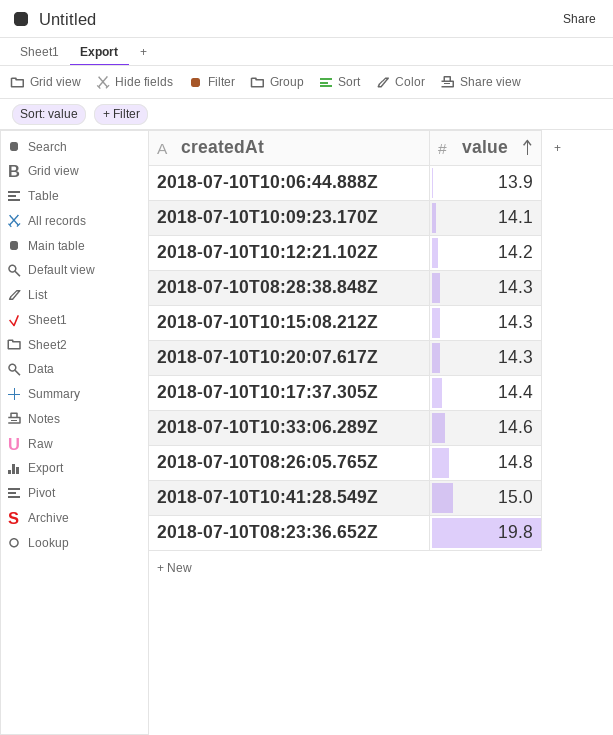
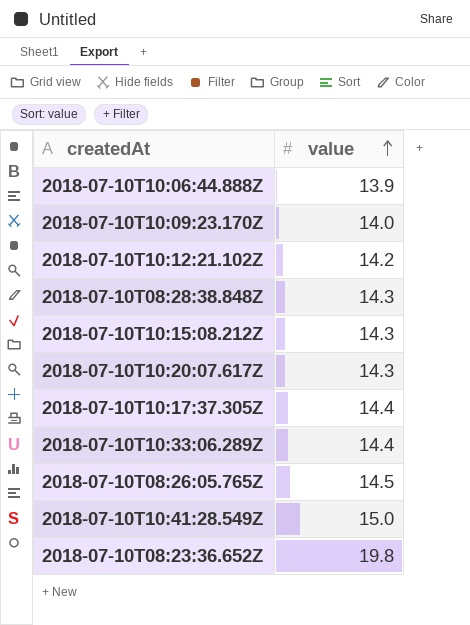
2018-07-10T10:09:23.170Z | value: 14.1 -> 14.0
2018-07-10T10:33:06.289Z | value: 14.6 -> 14.4
2018-07-10T08:26:05.765Z | value: 14.8 -> 14.5

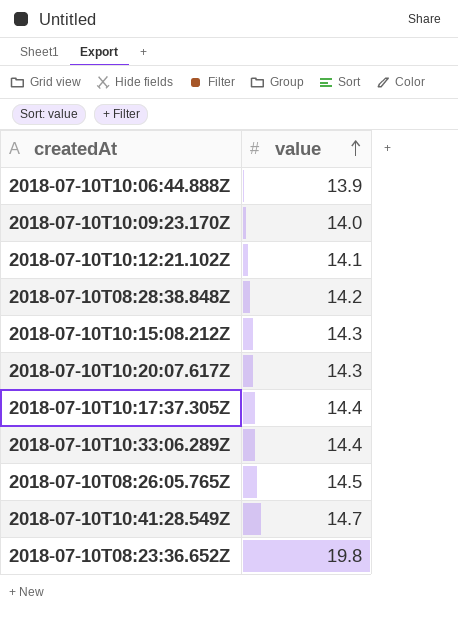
2018-07-10T10:12:21.102Z | value: 14.2 -> 14.1
2018-07-10T08:28:38.848Z | value: 14.3 -> 14.2
2018-07-10T10:41:28.549Z | value: 15.0 -> 14.7

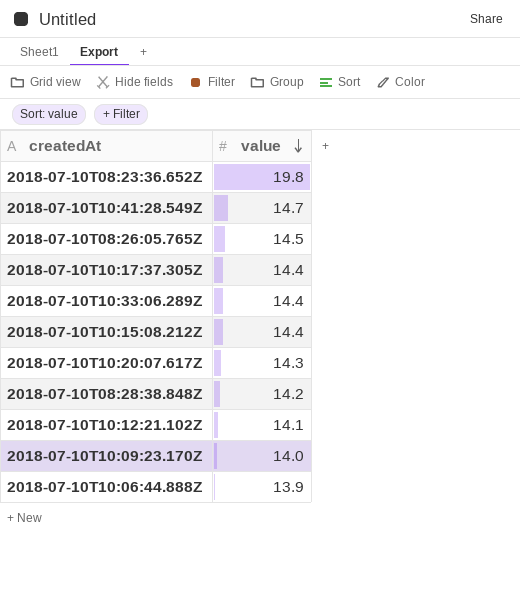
row order: value ascending -> value descending
2018-07-10T10:15:08.212Z | value: 14.3 -> 14.4

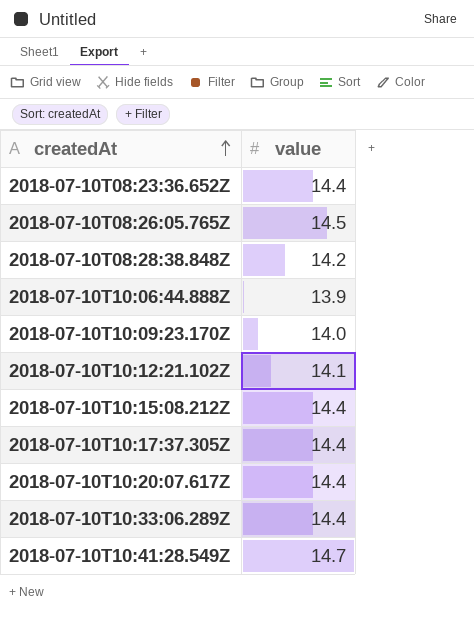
row order: value descending -> createdAt ascending
2018-07-10T08:23:36.652Z | value: 19.8 -> 14.4
2018-07-10T10:20:07.617Z | value: 14.3 -> 14.4

